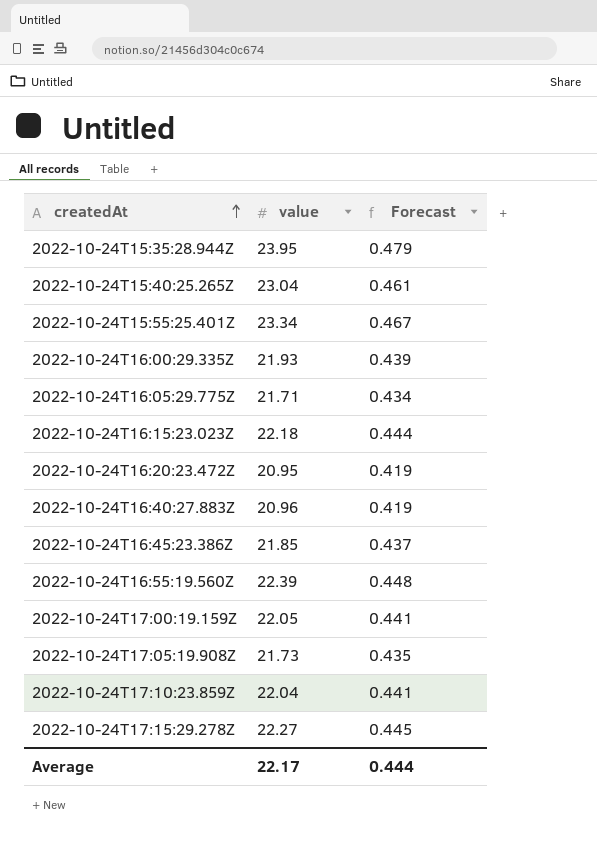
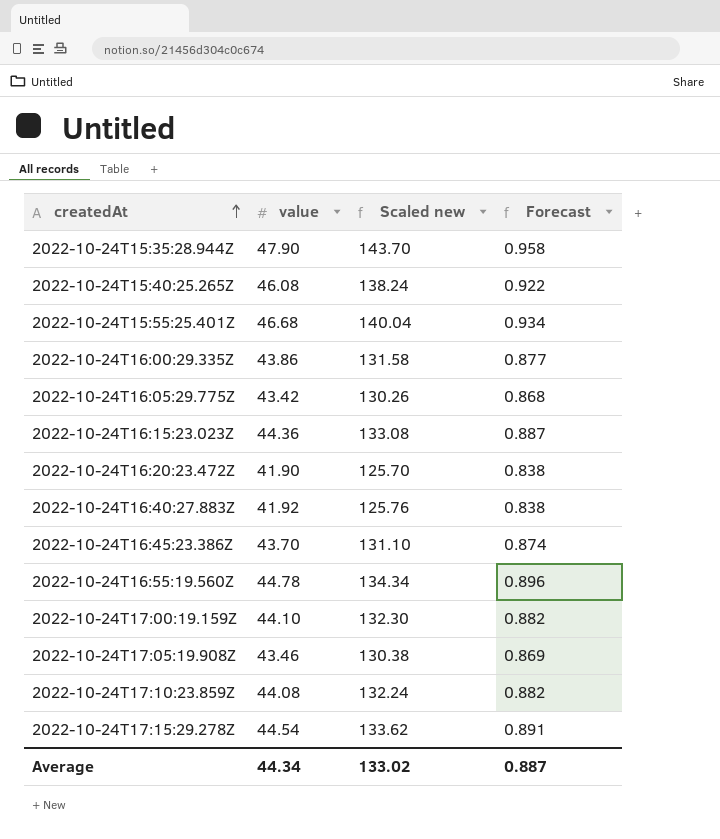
column Scaled new | formula: none -> [value] * 3
2022-10-24T15:35:28.944Z | value: 23.95 -> 47.90
2022-10-24T15:35:28.944Z | Forecast: 0.479 -> 0.958
2022-10-24T15:40:25.265Z | value: 23.04 -> 46.08
2022-10-24T15:40:25.265Z | Forecast: 0.461 -> 0.922
2022-10-24T15:55:25.401Z | value: 23.34 -> 46.68
2022-10-24T15:55:25.401Z | Forecast: 0.467 -> 0.934
2022-10-24T16:00:29.335Z | value: 21.93 -> 43.86
2022-10-24T16:00:29.335Z | Forecast: 0.439 -> 0.877
2022-10-24T16:05:29.775Z | value: 21.71 -> 43.42
2022-10-24T16:05:29.775Z | Forecast: 0.434 -> 0.868
2022-10-24T16:15:23.023Z | value: 22.18 -> 44.36
2022-10-24T16:15:23.023Z | Forecast: 0.444 -> 0.887
2022-10-24T16:20:23.472Z | value: 20.95 -> 41.90
2022-10-24T16:20:23.472Z | Forecast: 0.419 -> 0.838
2022-10-24T16:40:27.883Z | value: 20.96 -> 41.92
2022-10-24T16:40:27.883Z | Forecast: 0.419 -> 0.838
2022-10-24T16:45:23.386Z | value: 21.85 -> 43.70
2022-10-24T16:45:23.386Z | Forecast: 0.437 -> 0.874
2022-10-24T16:55:19.560Z | value: 22.39 -> 44.78
2022-10-24T16:55:19.560Z | Forecast: 0.448 -> 0.896
2022-10-24T17:00:19.159Z | value: 22.05 -> 44.10
2022-10-24T17:00:19.159Z | Forecast: 0.441 -> 0.882
2022-10-24T17:05:19.908Z | value: 21.73 -> 43.46
2022-10-24T17:05:19.908Z | Forecast: 0.435 -> 0.869
2022-10-24T17:10:23.859Z | value: 22.04 -> 44.08
2022-10-24T17:10:23.859Z | Forecast: 0.441 -> 0.882
2022-10-24T17:15:29.278Z | value: 22.27 -> 44.54
2022-10-24T17:15:29.278Z | Forecast: 0.445 -> 0.891
Average | value: 22.17 -> 44.34
Average | Forecast: 0.444 -> 0.887

